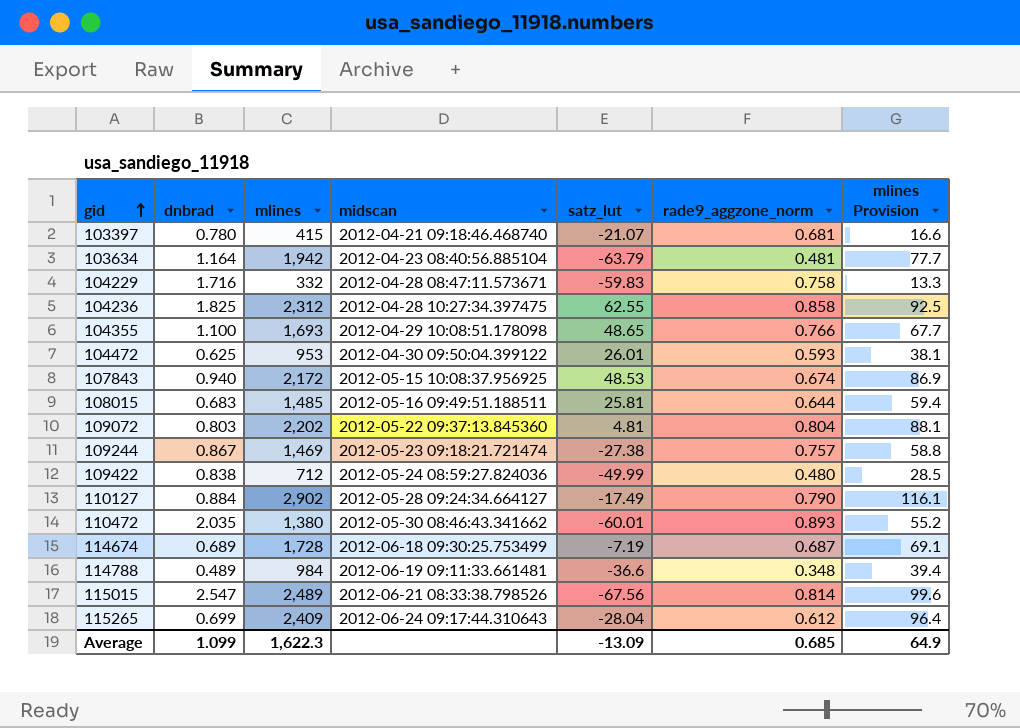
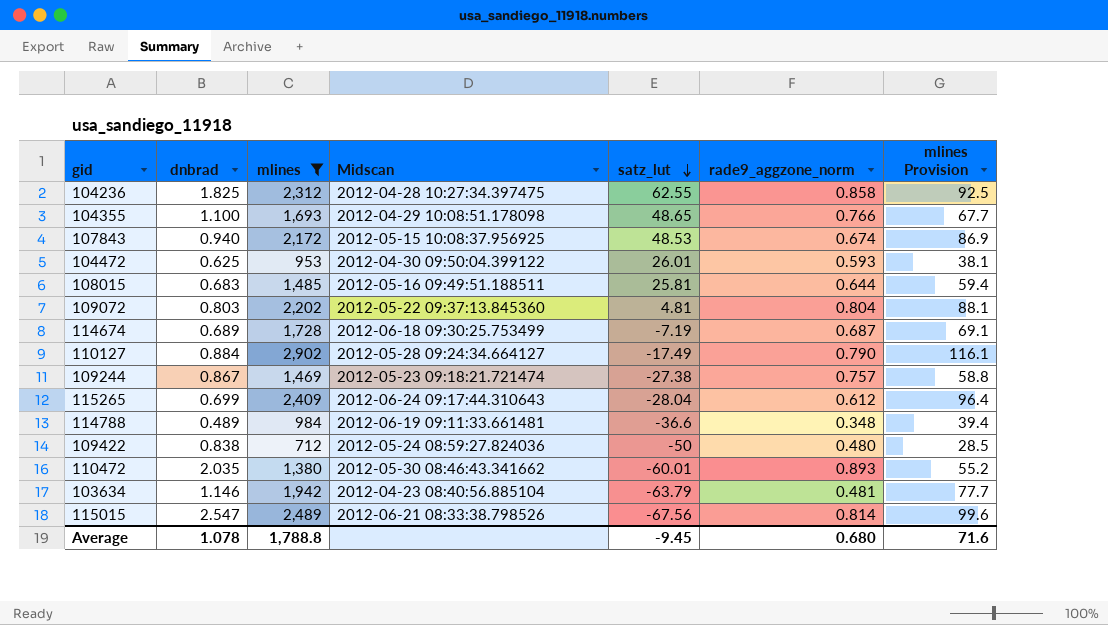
filter: none -> mlines >= 712
row order: gid ascending -> satz_lut descending
column name: midscan -> Midscan
109422 | satz_lut: -49.99 -> -50
103634 | dnbrad: 1.164 -> 1.146
Average | dnbrad: 1.099 -> 1.078
Average | mlines: 1,622.3 -> 1,788.8
Average | satz_lut: -13.09 -> -9.45
Average | rade9_aggzone_norm: 0.685 -> 0.680
Average | mlines Provision: 64.9 -> 71.6

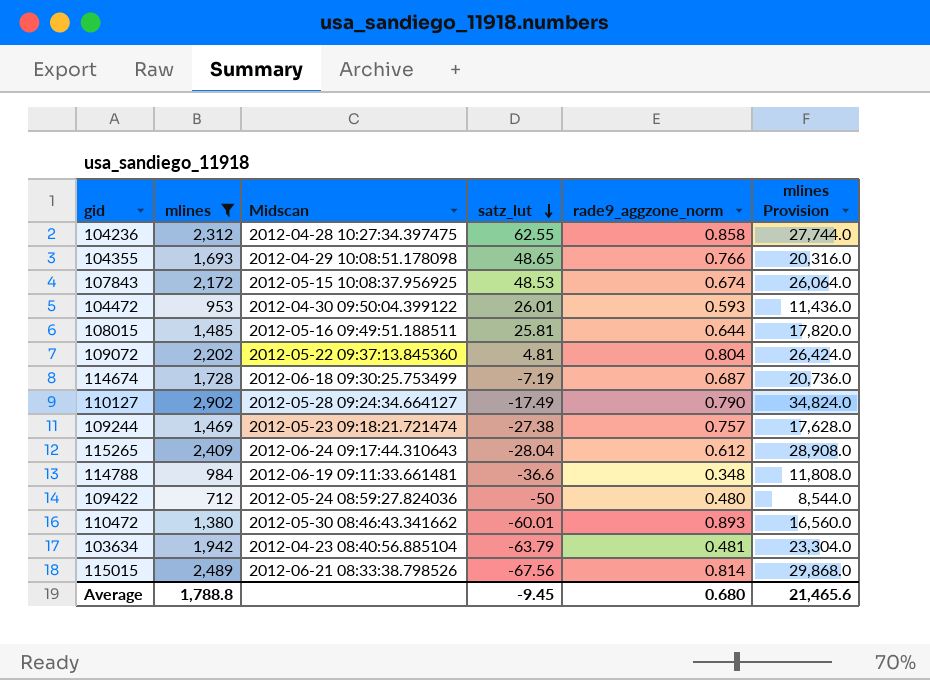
column dnbrad | position: 2 -> none
column mlines Provision | formula: [mlines] * 0.04 -> [mlines] * 12
Average | mlines Provision: 71.6 -> 21,465.6

